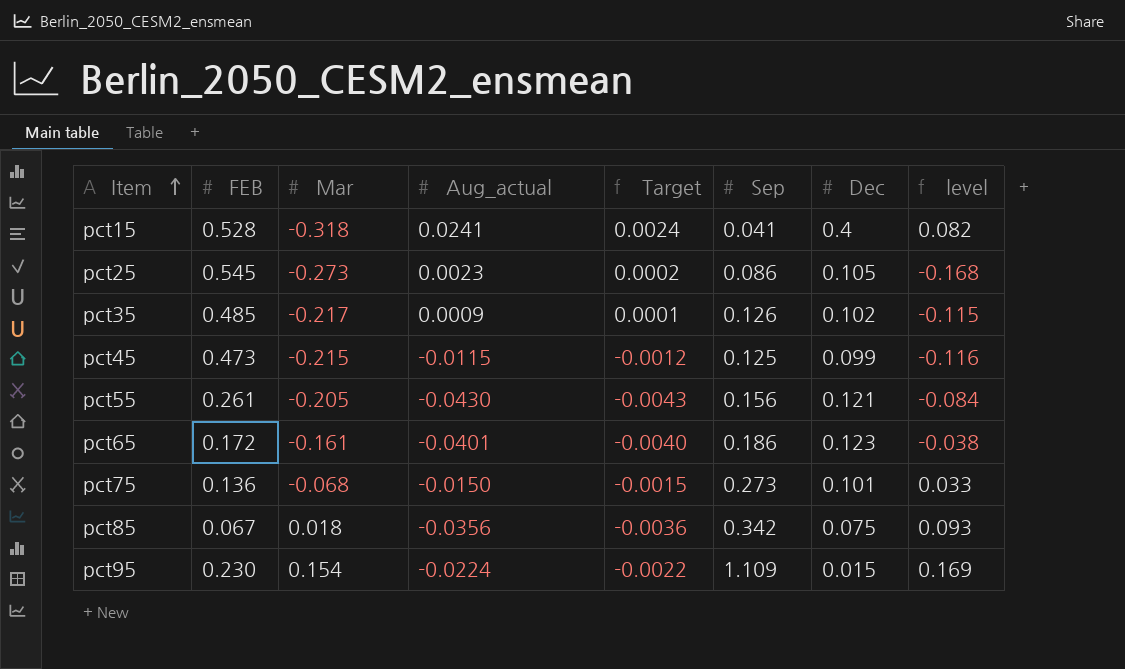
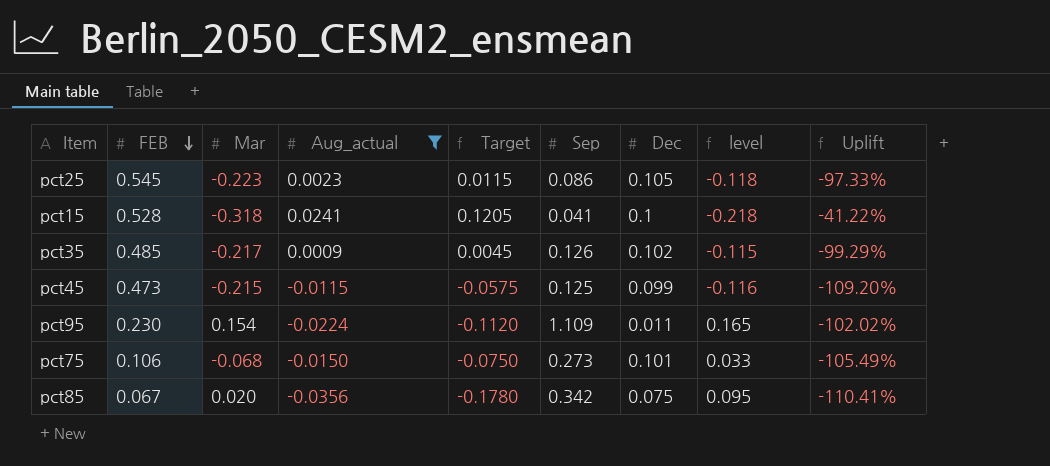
filter: none -> Aug_actual >= -0.0356
row order: Item ascending -> FEB descending
column Target | formula: [Aug_actual] * 0.1 -> [Aug_actual] * 5
column Uplift | formula: none -> ([Aug_actual] - [Sep]) / [Sep]
pct25 | Mar: -0.273 -> -0.223
pct25 | level: -0.168 -> -0.118
pct15 | Dec: 0.4 -> 0.1
pct15 | level: 0.082 -> -0.218
pct95 | Dec: 0.015 -> 0.011
pct95 | level: 0.169 -> 0.165
pct75 | FEB: 0.136 -> 0.106
pct85 | Mar: 0.018 -> 0.020
pct85 | level: 0.093 -> 0.095

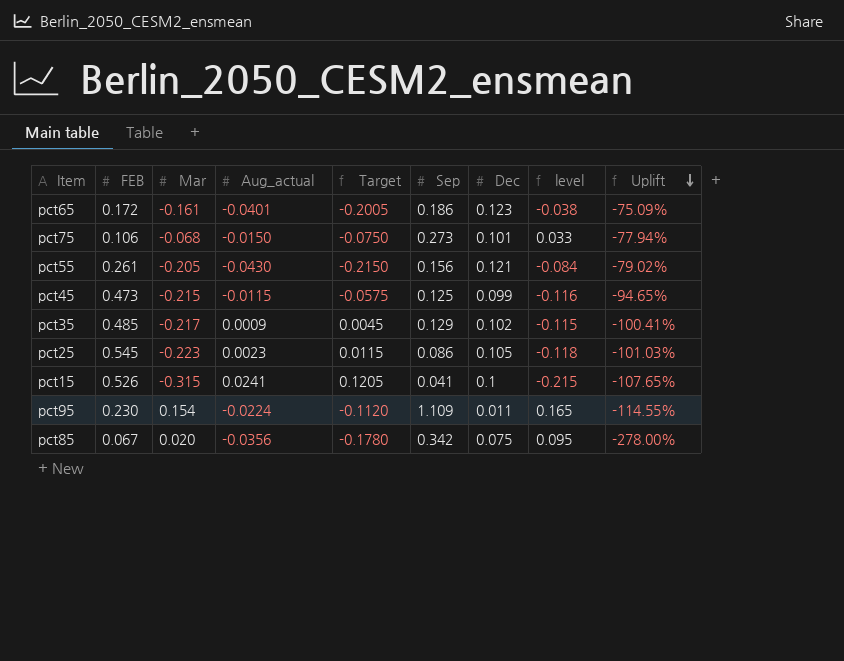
filter: Aug_actual >= -0.0356 -> none
row order: FEB descending -> Uplift descending
column Uplift | formula: ([Aug_actual] - [Sep]) / [Sep] -> ([Aug_actual] - [Mar]) / [Mar]
pct35 | Sep: 0.126 -> 0.129
pct15 | FEB: 0.528 -> 0.526
pct15 | Mar: -0.318 -> -0.315
pct15 | level: -0.218 -> -0.215

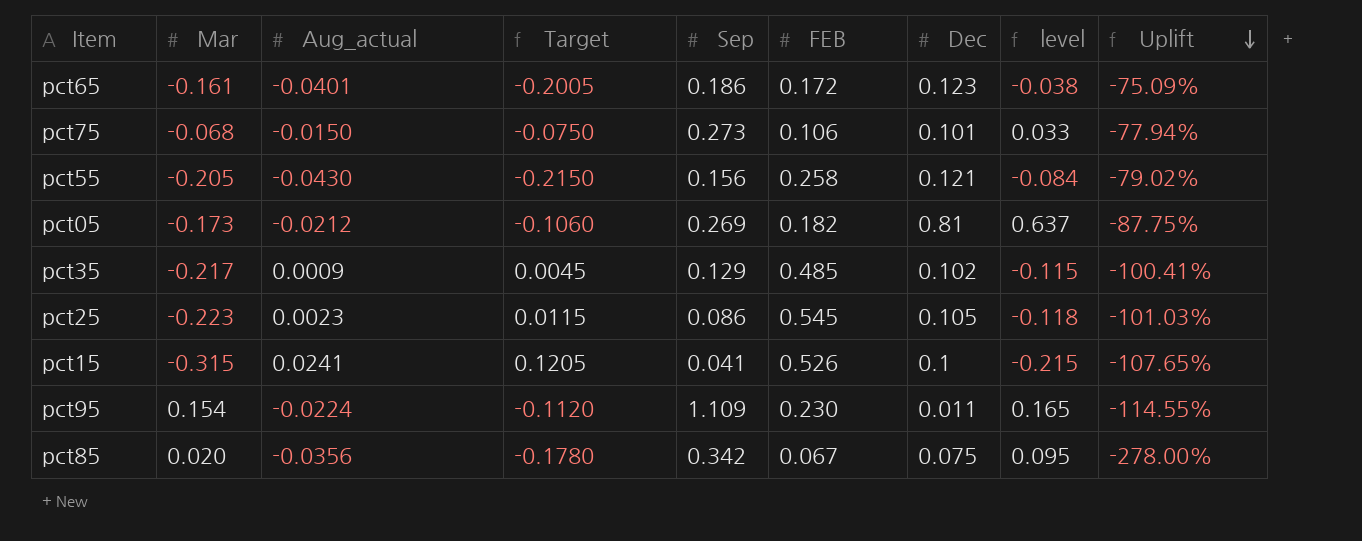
column FEB | position: 2 -> 6
row pct45: 0.473 | -0.215 | -0.0115 | -0.0575 | 0.125 | 0.099 | -0.116 | -94.65% -> none
pct55 | FEB: 0.261 -> 0.258
row pct05: none -> -0.173 | -0.0212 | -0.1060 | 0.269 | 0.182 | 0.81 | 0.637 | -87.75%

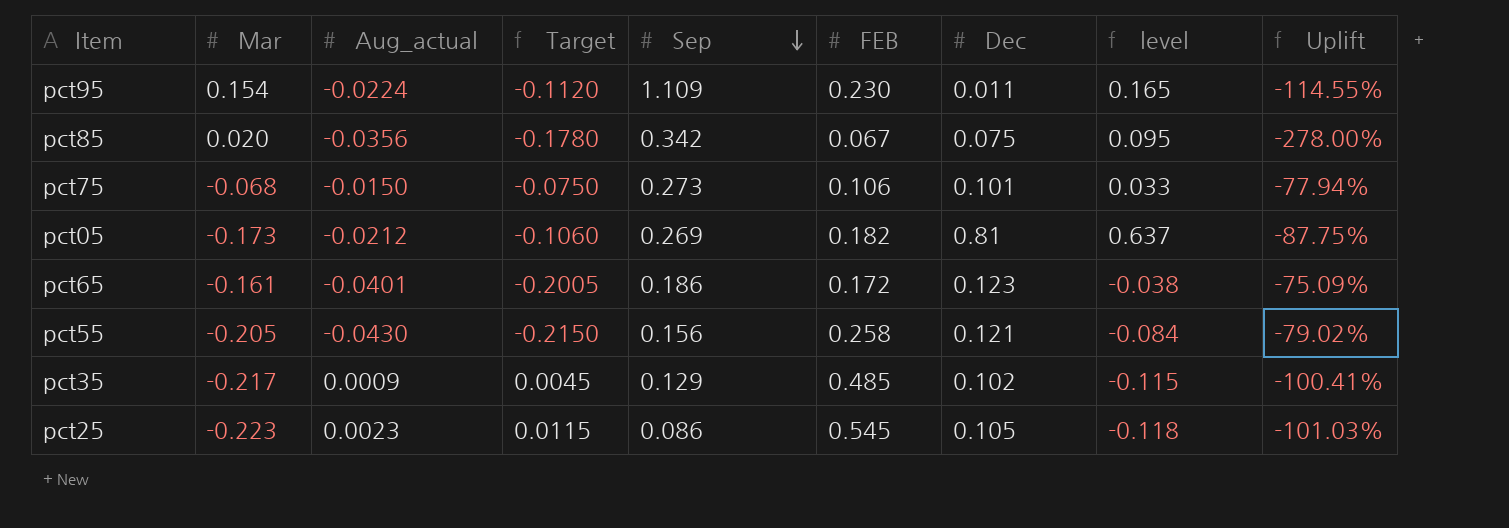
row order: Uplift descending -> Sep descending
row pct15: -0.315 | 0.0241 | 0.1205 | 0.041 | 0.526 | 0.1 | -0.215 | -107.65% -> none

